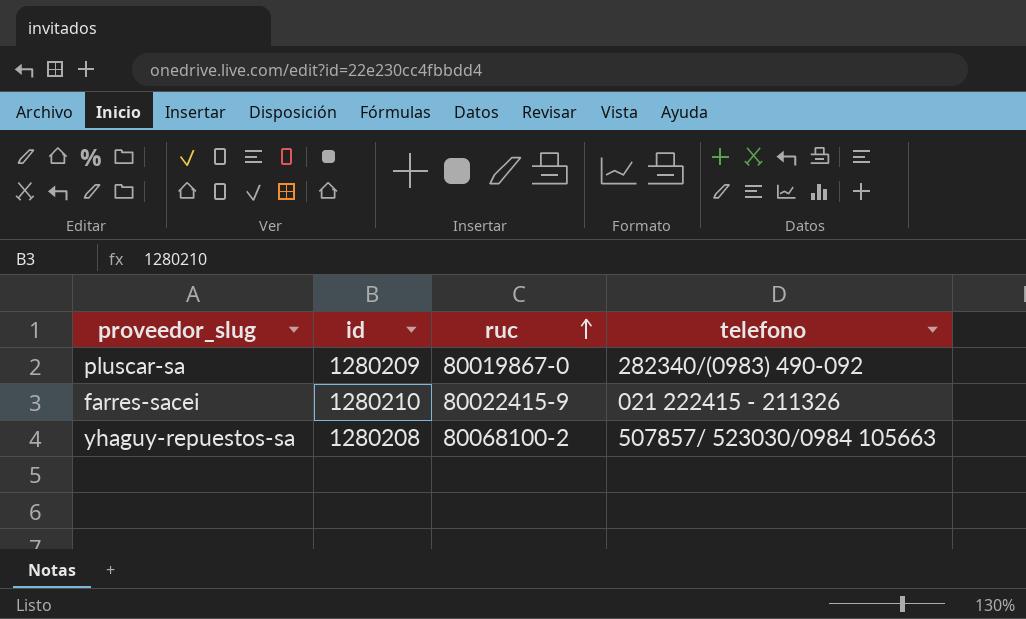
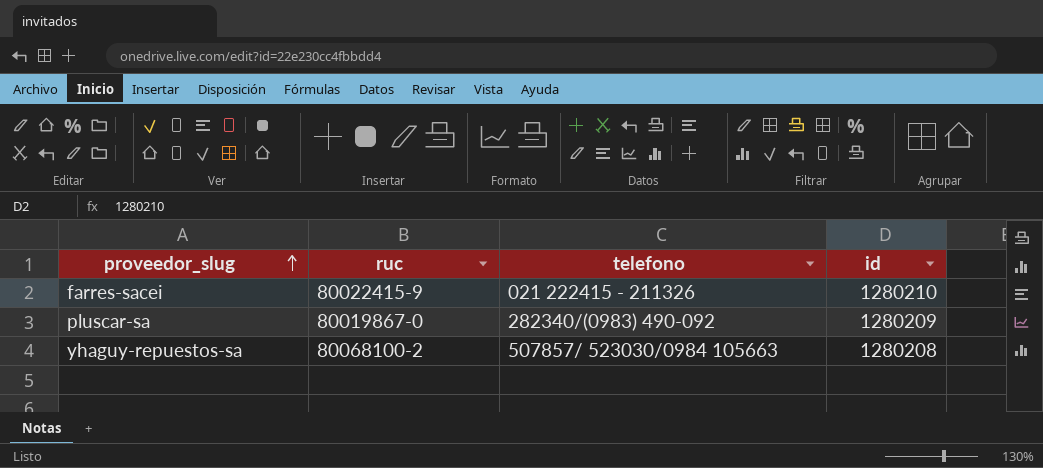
row order: ruc ascending -> proveedor_slug ascending
column id | position: 2 -> 4

